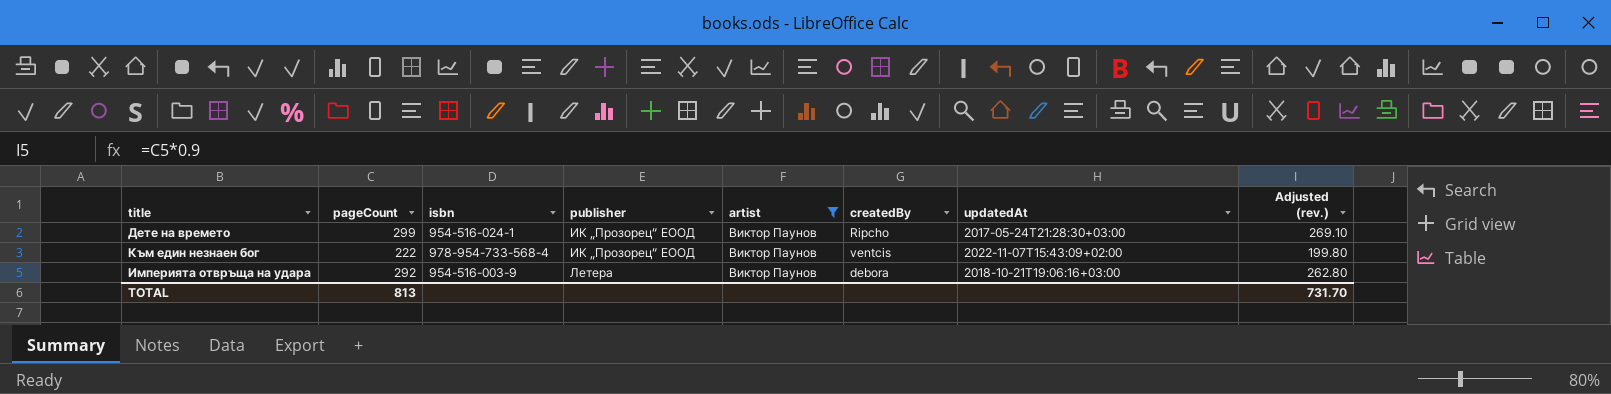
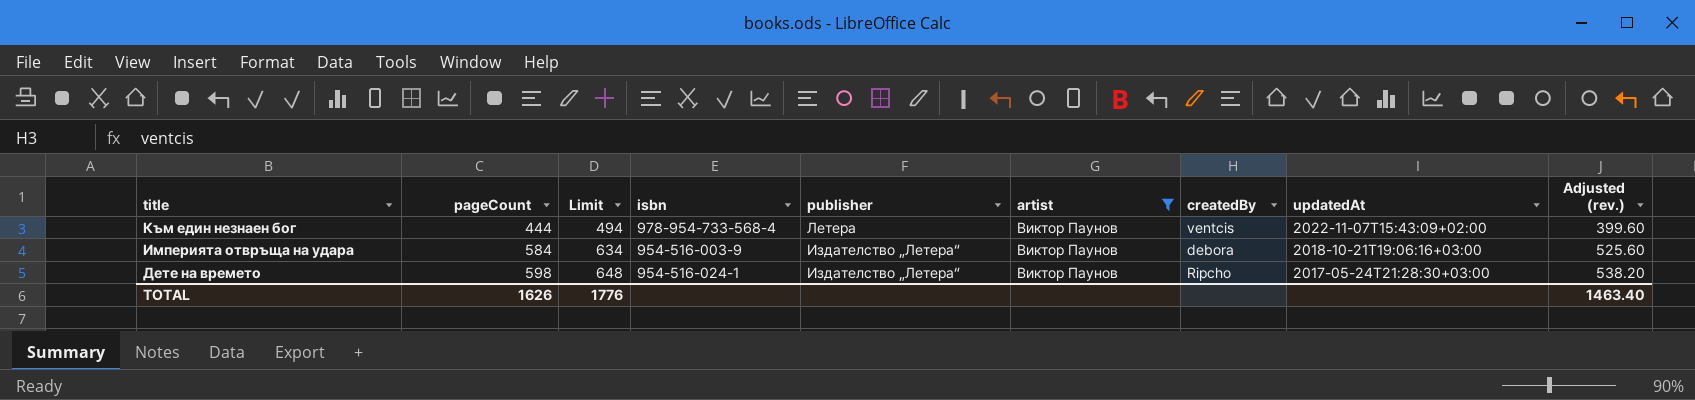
row order: publisher ascending -> title descending
column Limit | formula: none -> [pageCount] + 50
Към един незнаен бог | pageCount: 222 -> 444
Към един незнаен бог | publisher: ИК „Прозорец“ ЕООД -> Летера
Към един незнаен бог | Adjusted (rev.): 199.80 -> 399.60
Империята отвръща на удара | pageCount: 292 -> 584
Империята отвръща на удара | publisher: Летера -> Издателство „Летера“
Империята отвръща на удара | Adjusted (rev.): 262.80 -> 525.60
Дете на времето | pageCount: 299 -> 598
Дете на времето | publisher: ИК „Прозорец“ ЕООД -> Издателство „Летера“
Дете на времето | Adjusted (rev.): 269.10 -> 538.20
TOTAL | pageCount: 813 -> 1626
TOTAL | Adjusted (rev.): 731.70 -> 1463.40

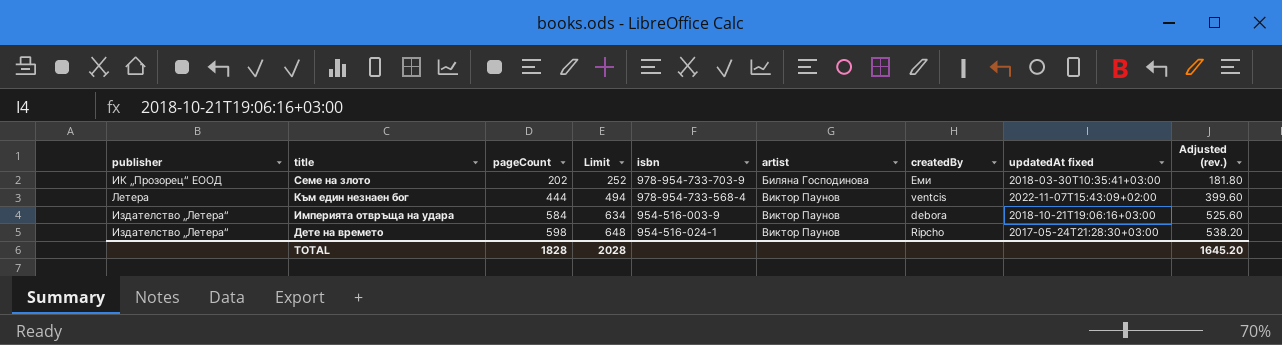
filter: artist = Виктор Паунов -> none
column publisher | position: 5 -> 1
column name: updatedAt -> updatedAt fixed
TOTAL | pageCount: 1626 -> 1828
TOTAL | Limit: 1776 -> 2028
TOTAL | Adjusted (rev.): 1463.40 -> 1645.20

